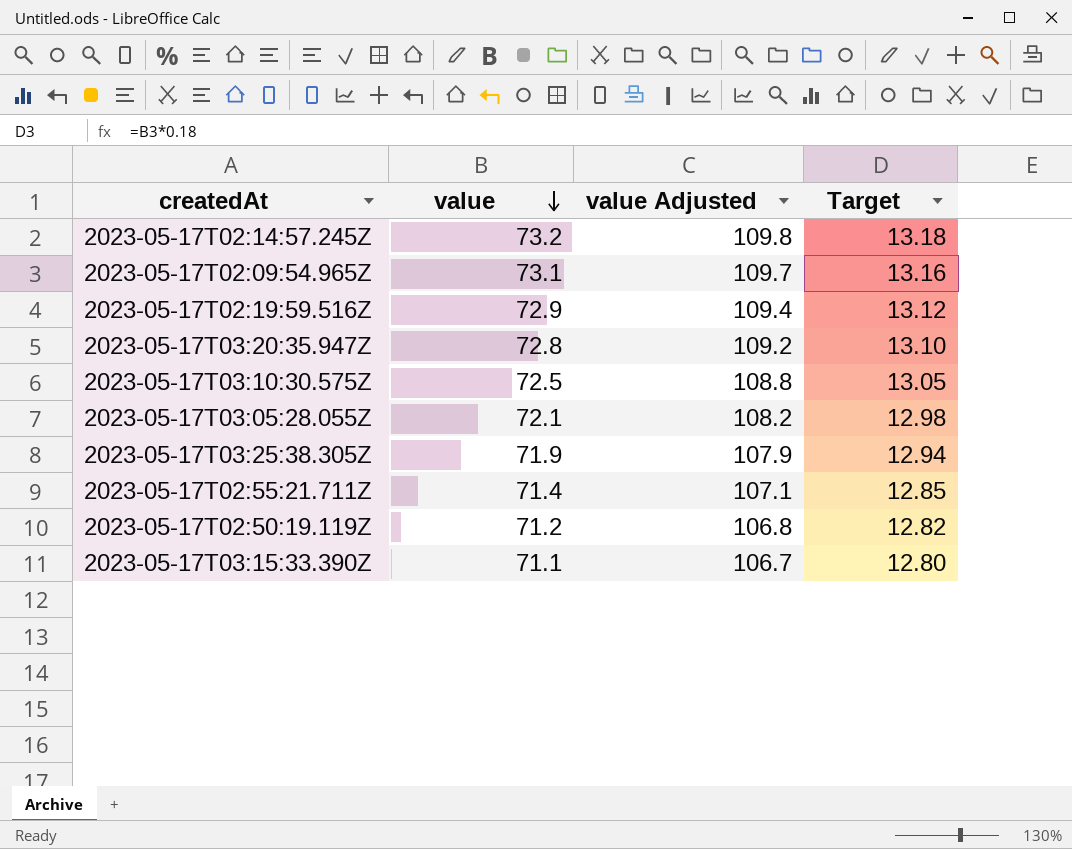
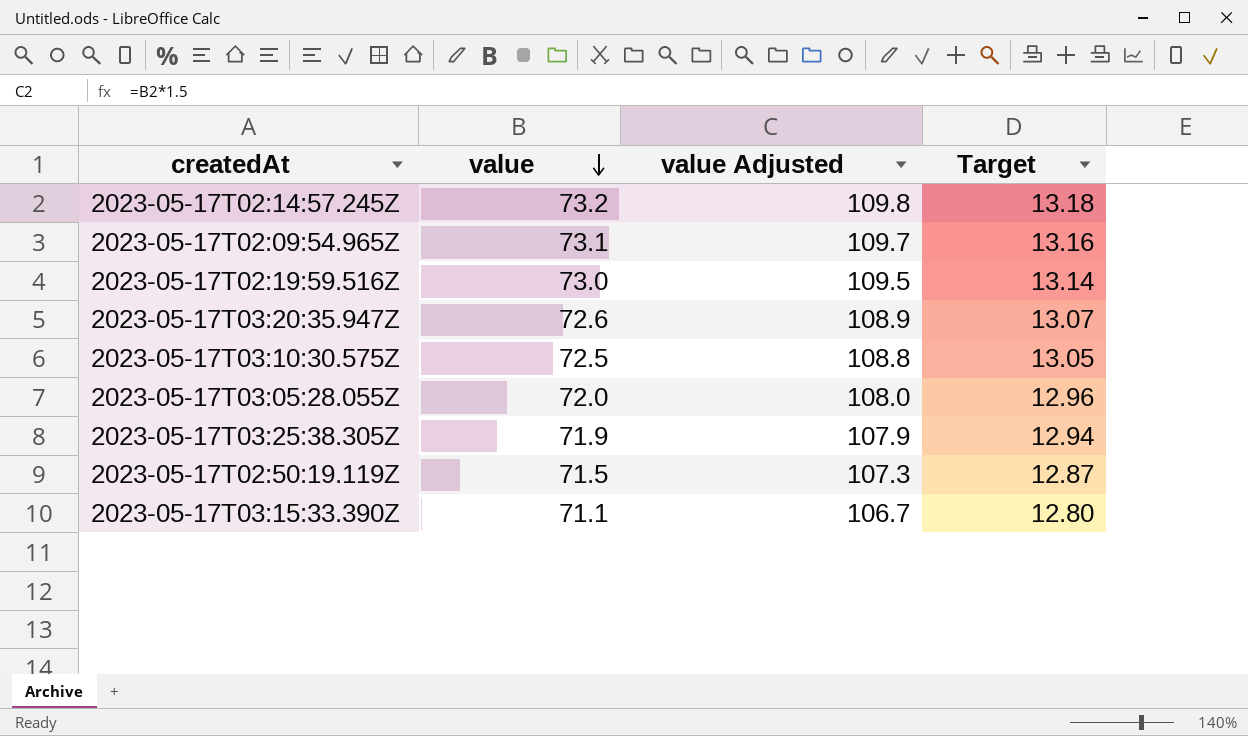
row 2023-05-17T02:55:21.711Z: 71.4 | 107.1 | 12.85 -> none
2023-05-17T02:19:59.516Z | value: 72.9 -> 73.0
2023-05-17T02:19:59.516Z | value Adjusted: 109.4 -> 109.5
2023-05-17T02:19:59.516Z | Target: 13.12 -> 13.14
2023-05-17T03:20:35.947Z | value: 72.8 -> 72.6
2023-05-17T03:20:35.947Z | value Adjusted: 109.2 -> 108.9
2023-05-17T03:20:35.947Z | Target: 13.10 -> 13.07
2023-05-17T03:05:28.055Z | value: 72.1 -> 72.0
2023-05-17T03:05:28.055Z | value Adjusted: 108.2 -> 108.0
2023-05-17T03:05:28.055Z | Target: 12.98 -> 12.96
2023-05-17T02:50:19.119Z | value: 71.2 -> 71.5
2023-05-17T02:50:19.119Z | value Adjusted: 106.8 -> 107.3
2023-05-17T02:50:19.119Z | Target: 12.82 -> 12.87

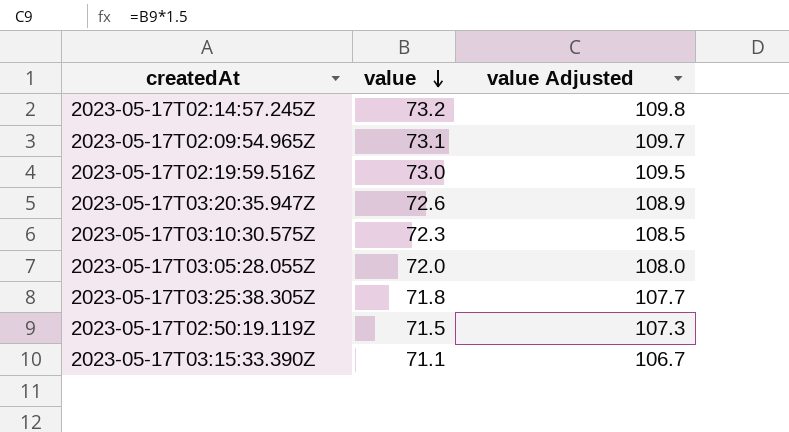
column Target | formula: [value] * 0.18 -> none
2023-05-17T03:10:30.575Z | value: 72.5 -> 72.3
2023-05-17T03:10:30.575Z | value Adjusted: 108.8 -> 108.5
2023-05-17T03:25:38.305Z | value: 71.9 -> 71.8
2023-05-17T03:25:38.305Z | value Adjusted: 107.9 -> 107.7

